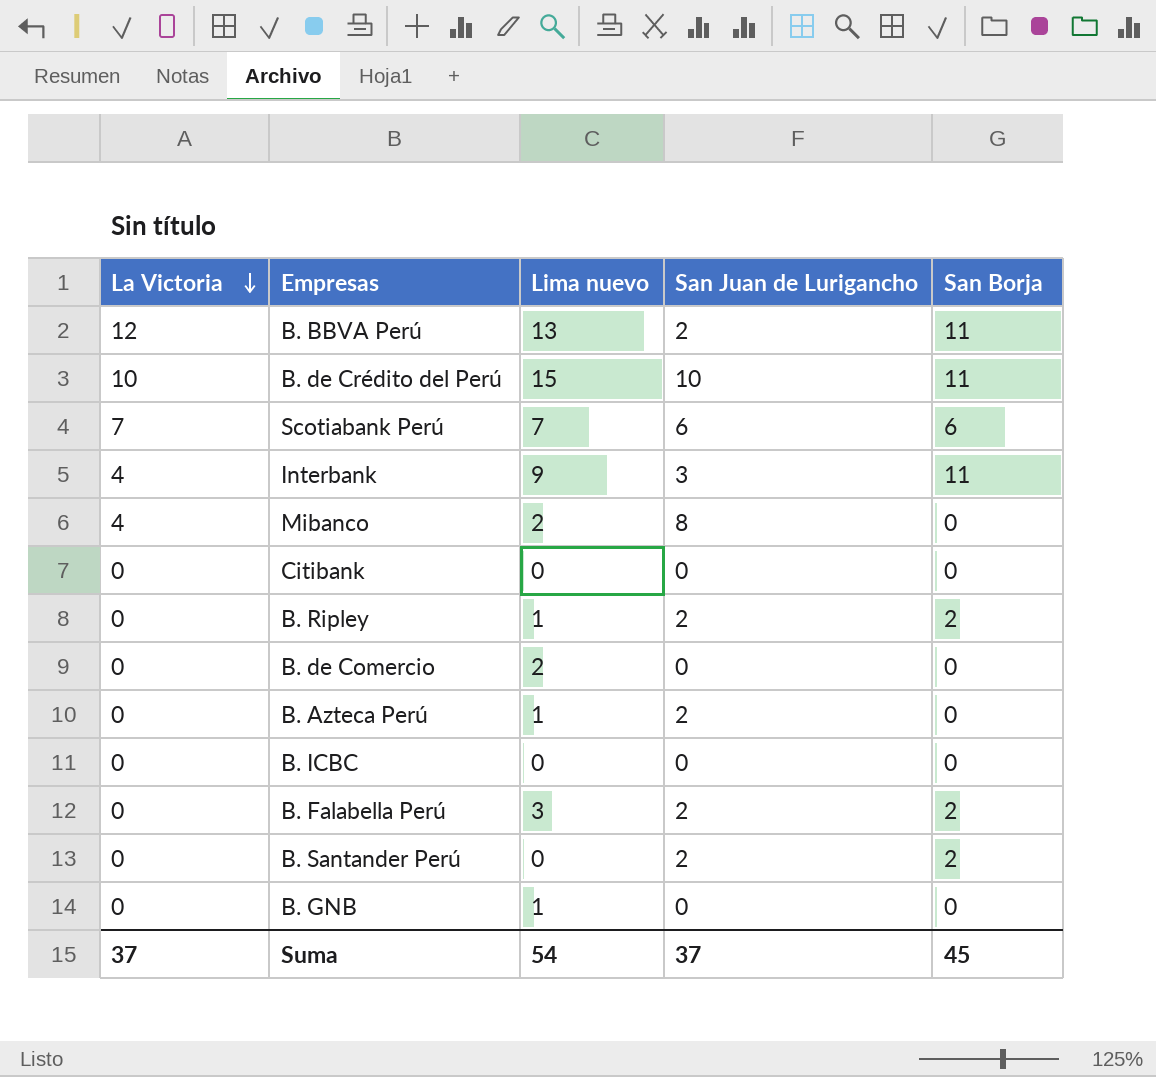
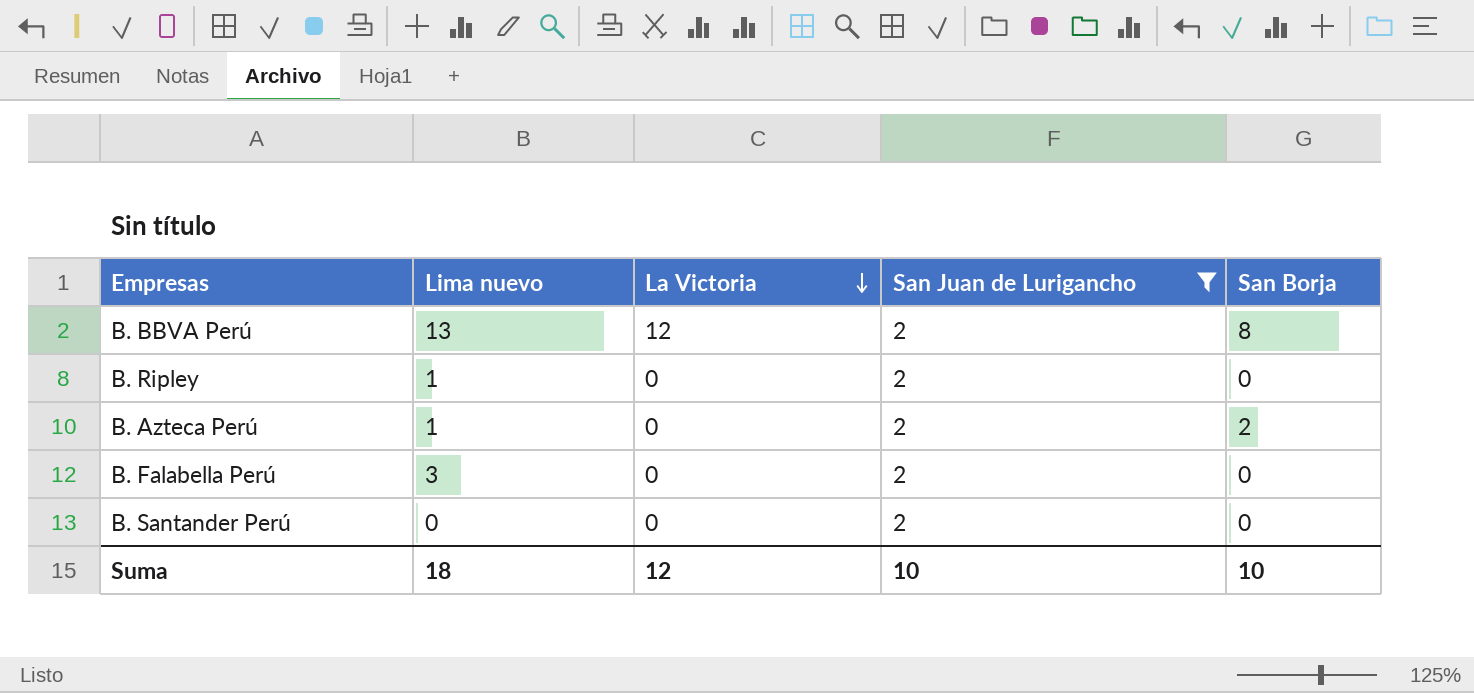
filter: none -> San Juan de Lurigancho = 2
column La Victoria | position: 1 -> 3
B. BBVA Perú | San Borja: 11 -> 8
B. Ripley | San Borja: 2 -> 0
B. Azteca Perú | San Borja: 0 -> 2
B. Falabella Perú | San Borja: 2 -> 0
B. Santander Perú | San Borja: 2 -> 0
Suma | Lima nuevo: 54 -> 18
Suma | La Victoria: 37 -> 12
Suma | San Juan de Lurigancho: 37 -> 10
Suma | San Borja: 45 -> 10

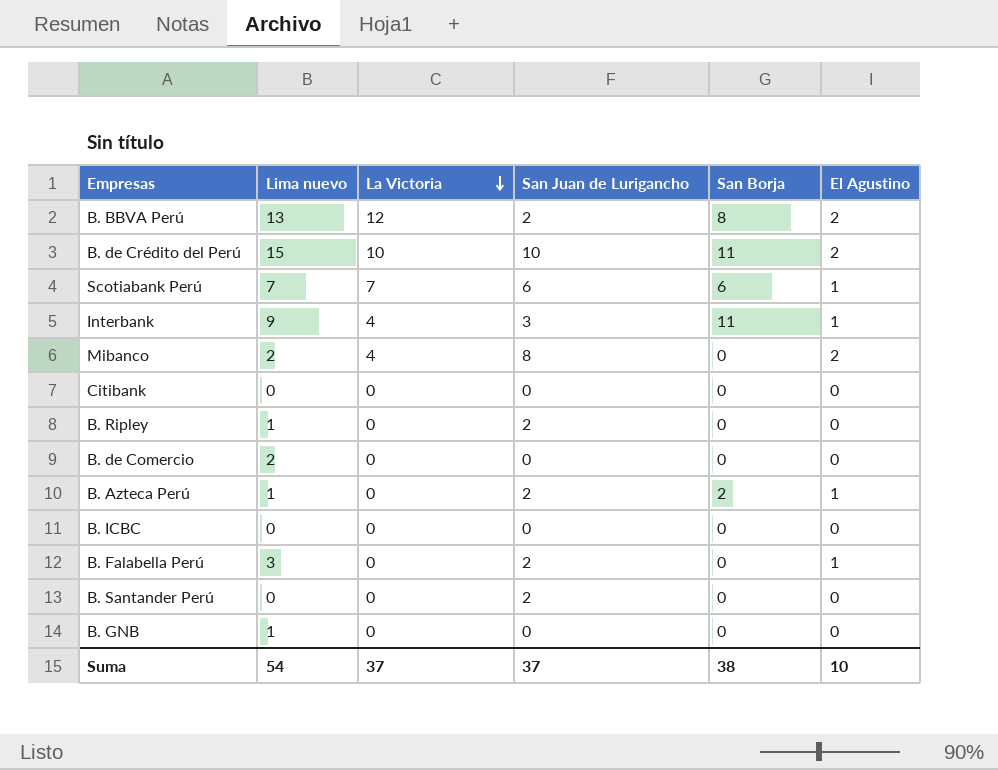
filter: San Juan de Lurigancho = 2 -> none
column El Agustino | position: none -> 6
Suma | Lima nuevo: 18 -> 54
Suma | La Victoria: 12 -> 37
Suma | San Juan de Lurigancho: 10 -> 37
Suma | San Borja: 10 -> 38

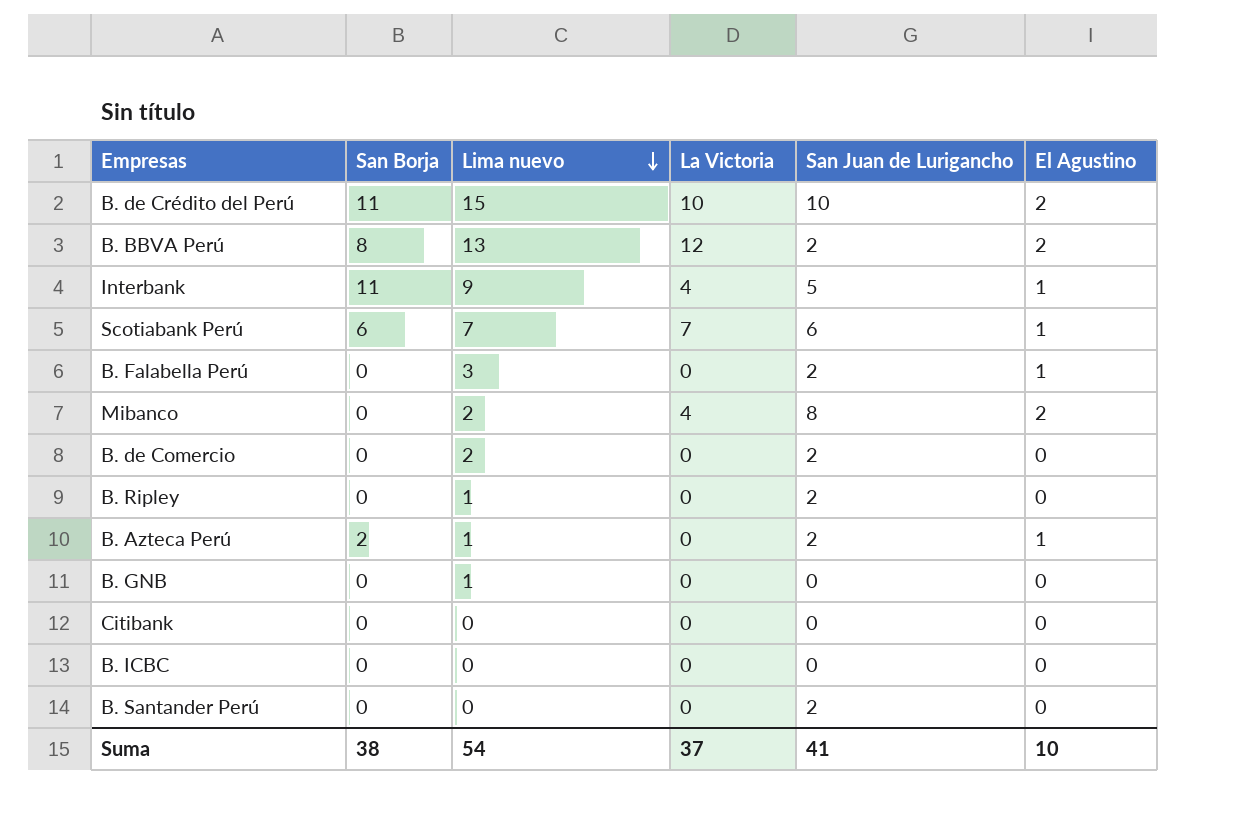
row order: La Victoria descending -> Lima nuevo descending
column San Borja | position: 5 -> 2
Interbank | San Juan de Lurigancho: 3 -> 5
B. de Comercio | San Juan de Lurigancho: 0 -> 2
Suma | San Juan de Lurigancho: 37 -> 41

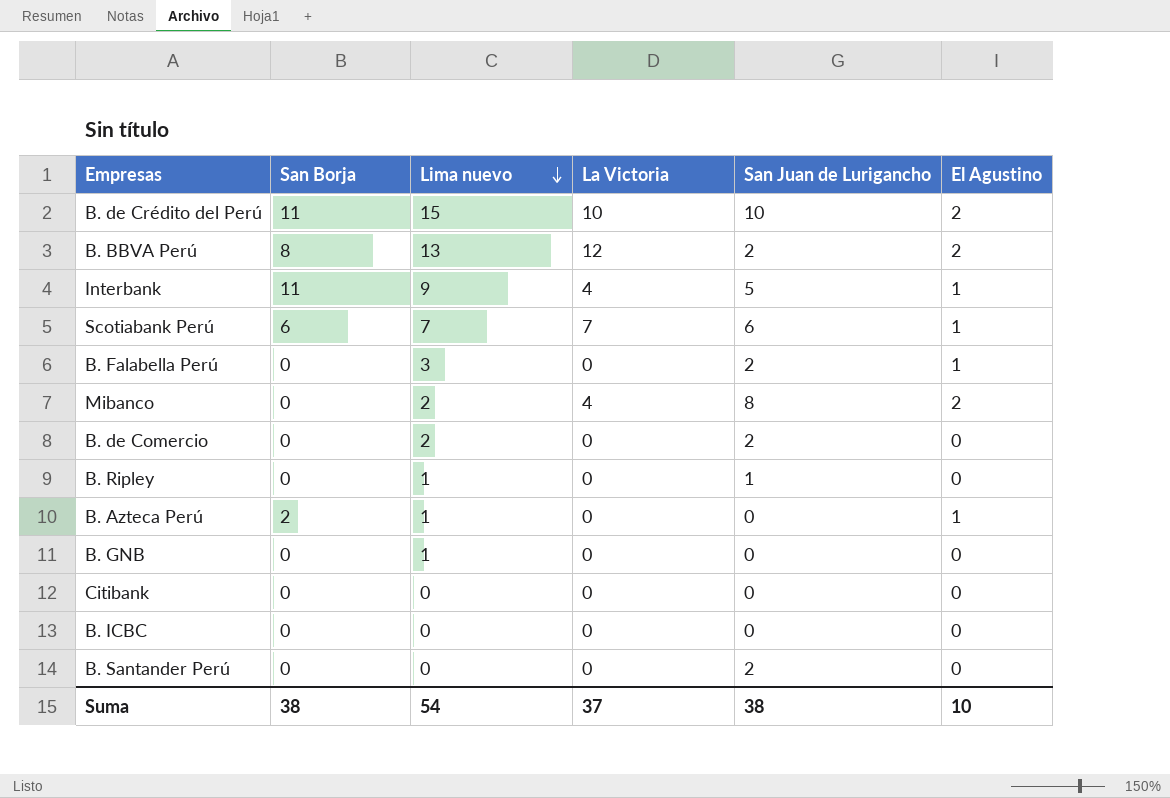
B. Ripley | San Juan de Lurigancho: 2 -> 1
B. Azteca Perú | San Juan de Lurigancho: 2 -> 0
Suma | San Juan de Lurigancho: 41 -> 38

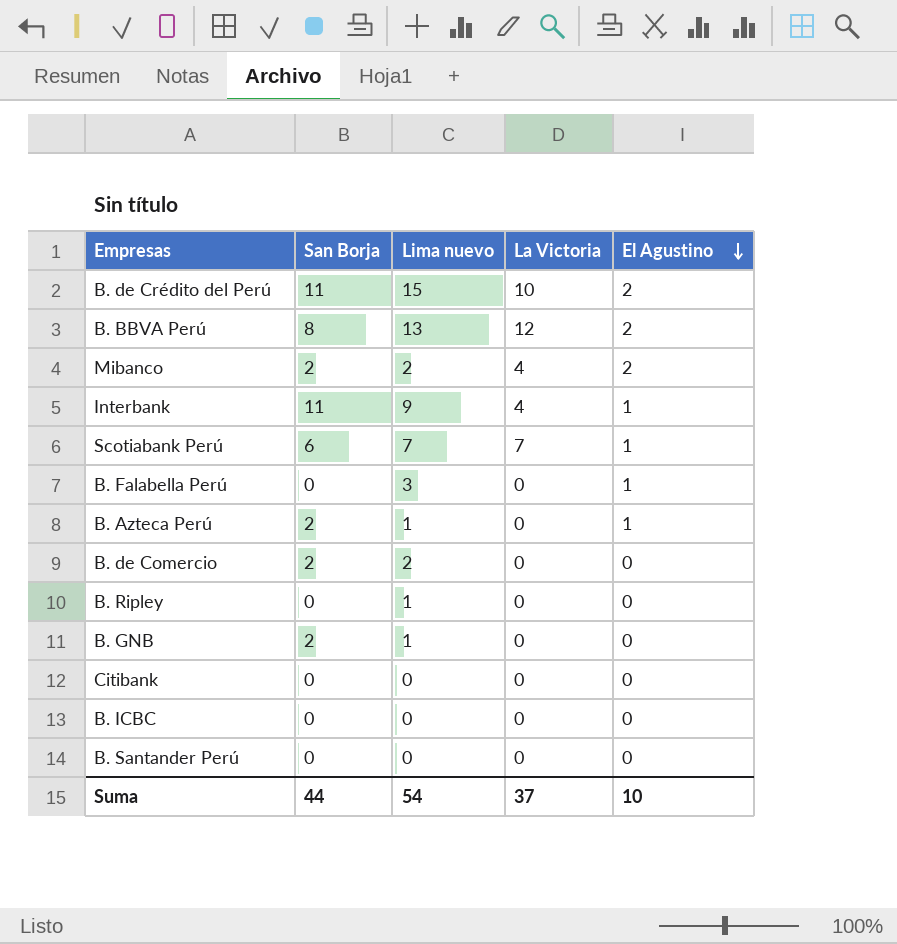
row order: Lima nuevo descending -> El Agustino descending
column San Juan de Lurigancho | position: 5 -> none
Mibanco | San Borja: 0 -> 2
B. de Comercio | San Borja: 0 -> 2
B. GNB | San Borja: 0 -> 2
Suma | San Borja: 38 -> 44

